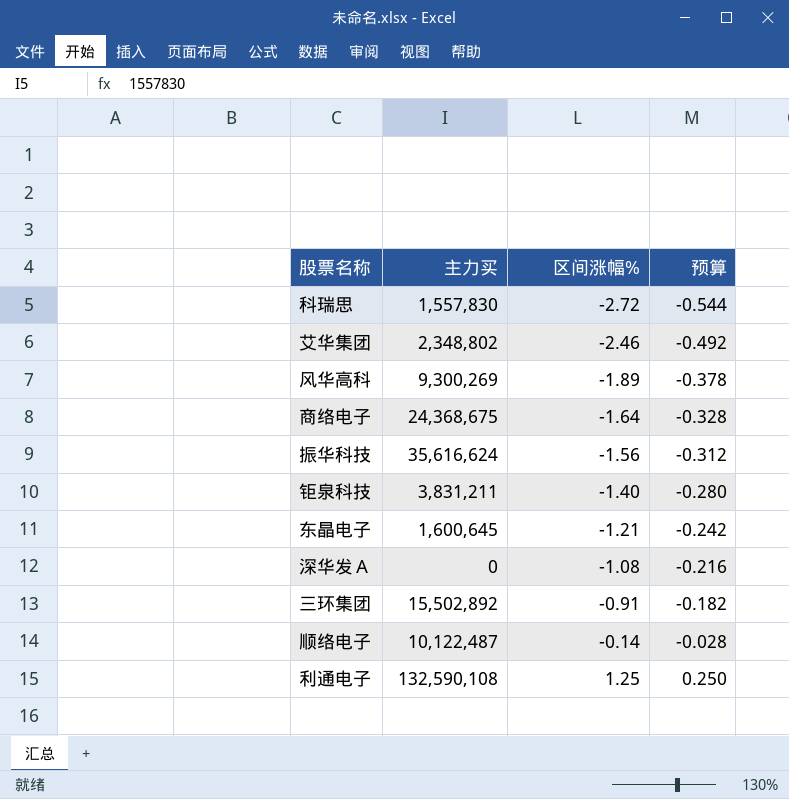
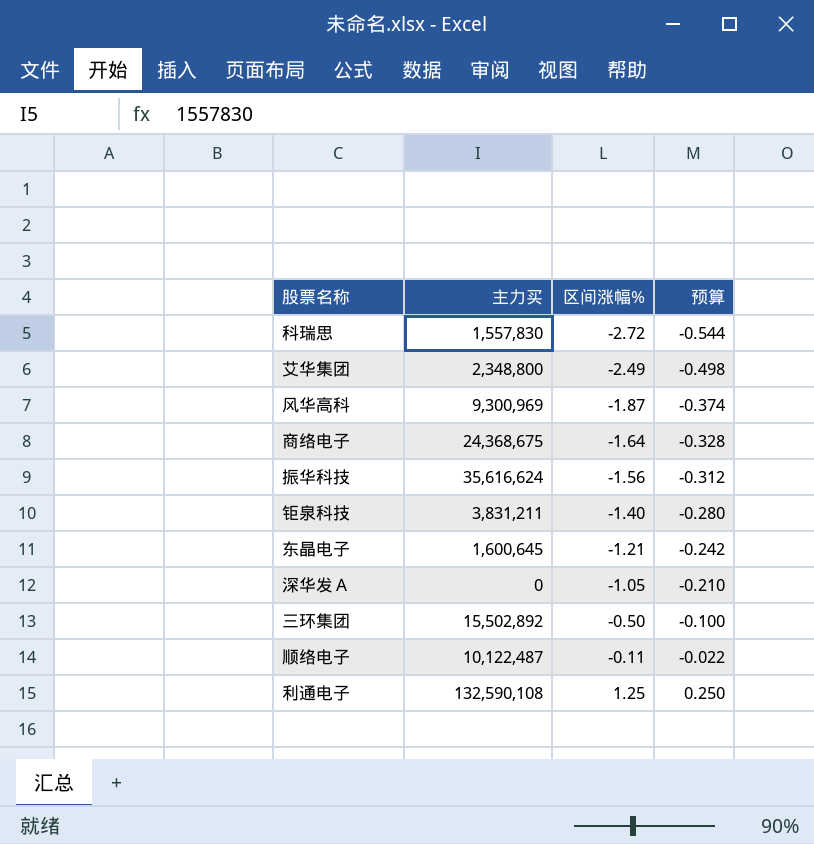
艾华集团 | 主力买: 2,348,802 -> 2,348,800
艾华集团 | 区间涨幅%: -2.46 -> -2.49
艾华集团 | 预算: -0.492 -> -0.498
风华高科 | 主力买: 9,300,269 -> 9,300,969
风华高科 | 区间涨幅%: -1.89 -> -1.87
风华高科 | 预算: -0.378 -> -0.374
深华发Ａ | 区间涨幅%: -1.08 -> -1.05
深华发Ａ | 预算: -0.216 -> -0.210
三环集团 | 区间涨幅%: -0.91 -> -0.50
三环集团 | 预算: -0.182 -> -0.100
顺络电子 | 区间涨幅%: -0.14 -> -0.11
顺络电子 | 预算: -0.028 -> -0.022

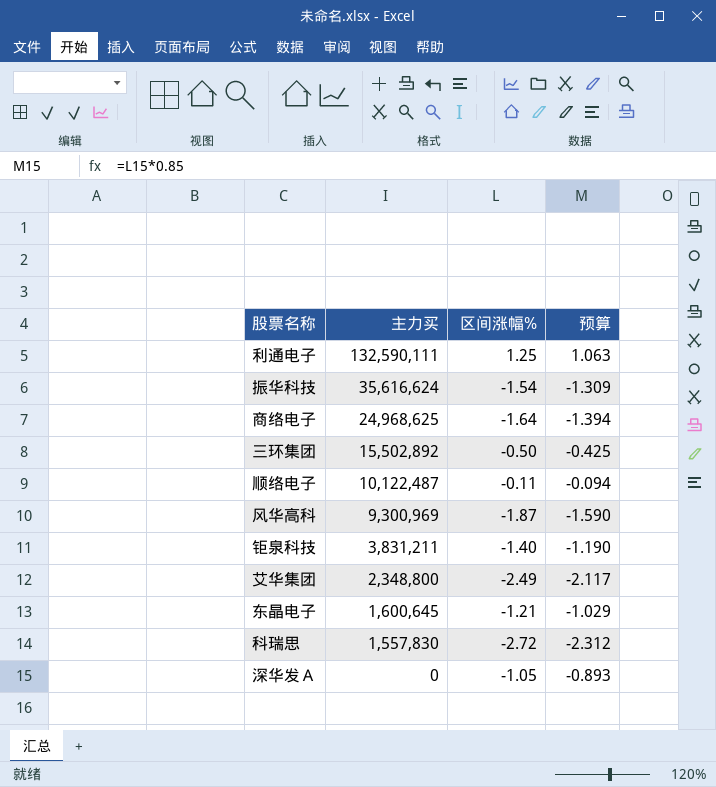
row order: 区间涨幅% ascending -> 主力买 descending
column 预算 | formula: [区间涨幅%] * 0.2 -> [区间涨幅%] * 0.85
利通电子 | 主力买: 132,590,108 -> 132,590,111
振华科技 | 区间涨幅%: -1.56 -> -1.54
商络电子 | 主力买: 24,368,675 -> 24,968,625

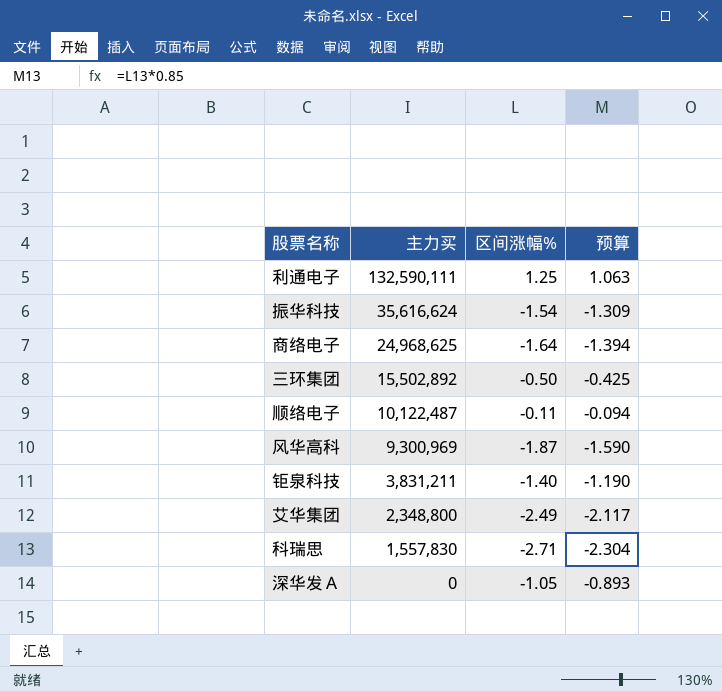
row 东晶电子: 1,600,645 | -1.21 | -1.029 -> none
科瑞思 | 区间涨幅%: -2.72 -> -2.71
科瑞思 | 预算: -2.312 -> -2.304

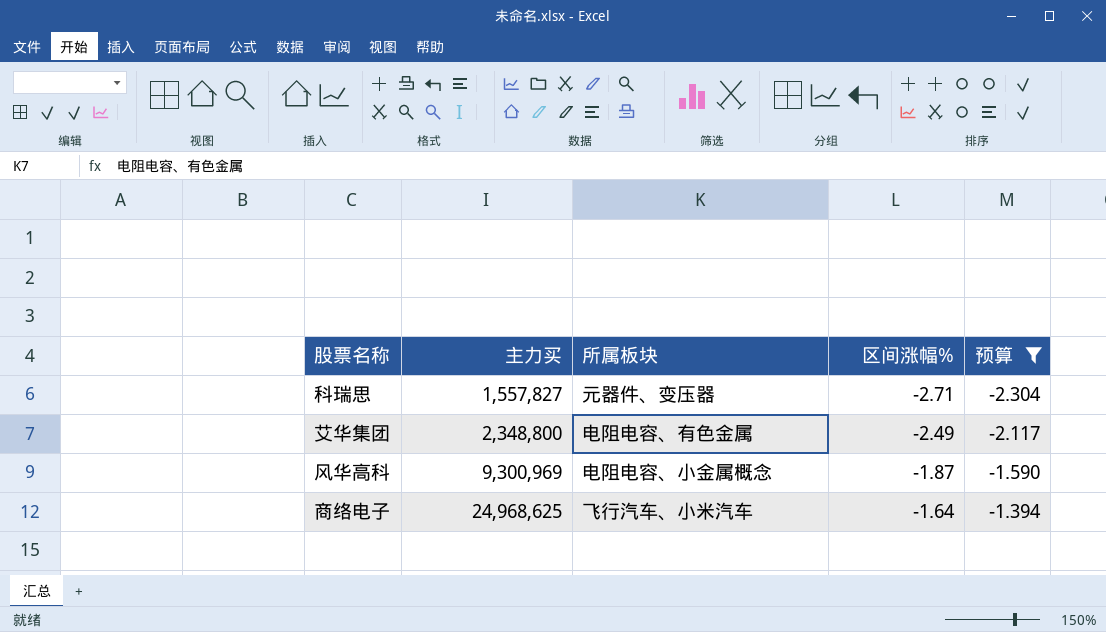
filter: none -> 预算 <= -1.394
row order: 主力买 descending -> 主力买 ascending
column 所属板块 | position: none -> 3
科瑞思 | 主力买: 1,557,830 -> 1,557,827

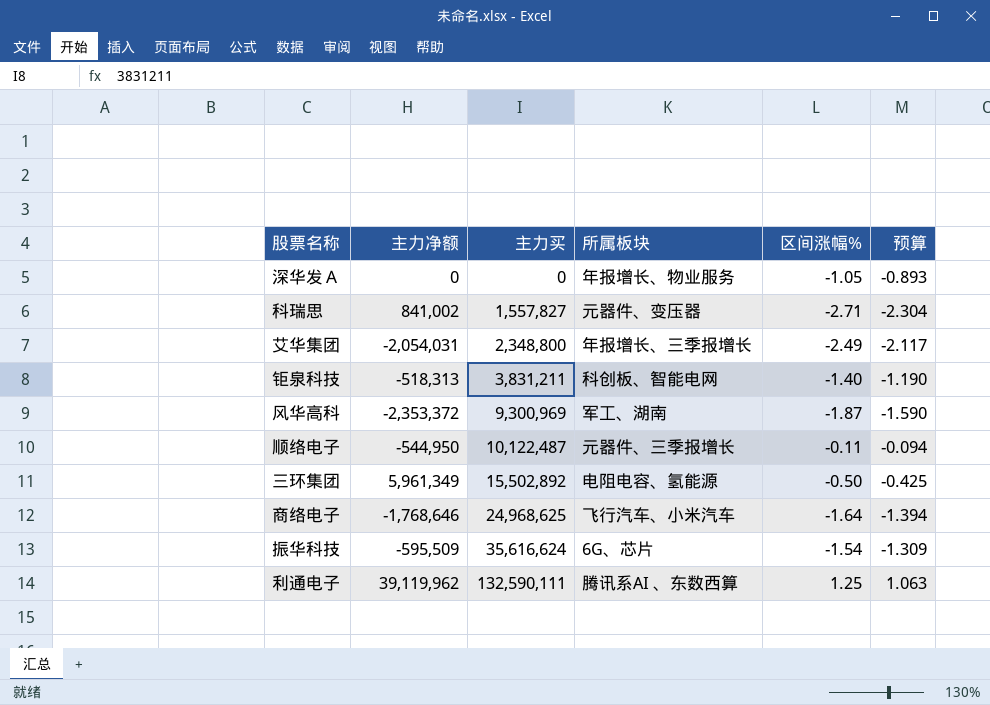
filter: 预算 <= -1.394 -> none
column 主力净额 | position: none -> 2
艾华集团 | 所属板块: 电阻电容、有色金属 -> 年报增长、三季报增长
风华高科 | 所属板块: 电阻电容、小金属概念 -> 军工、湖南

